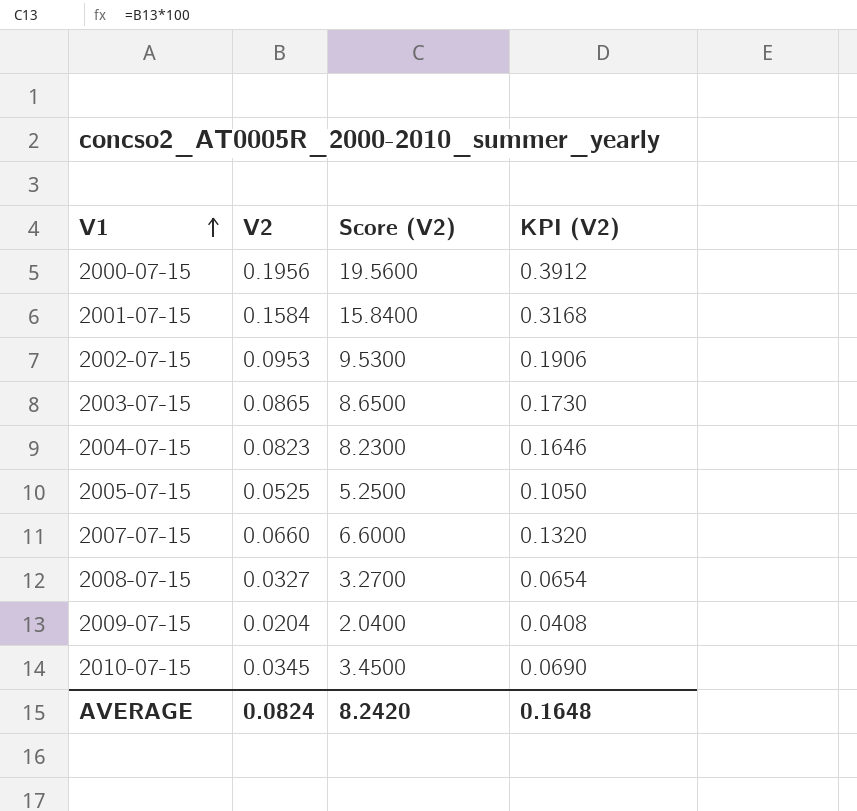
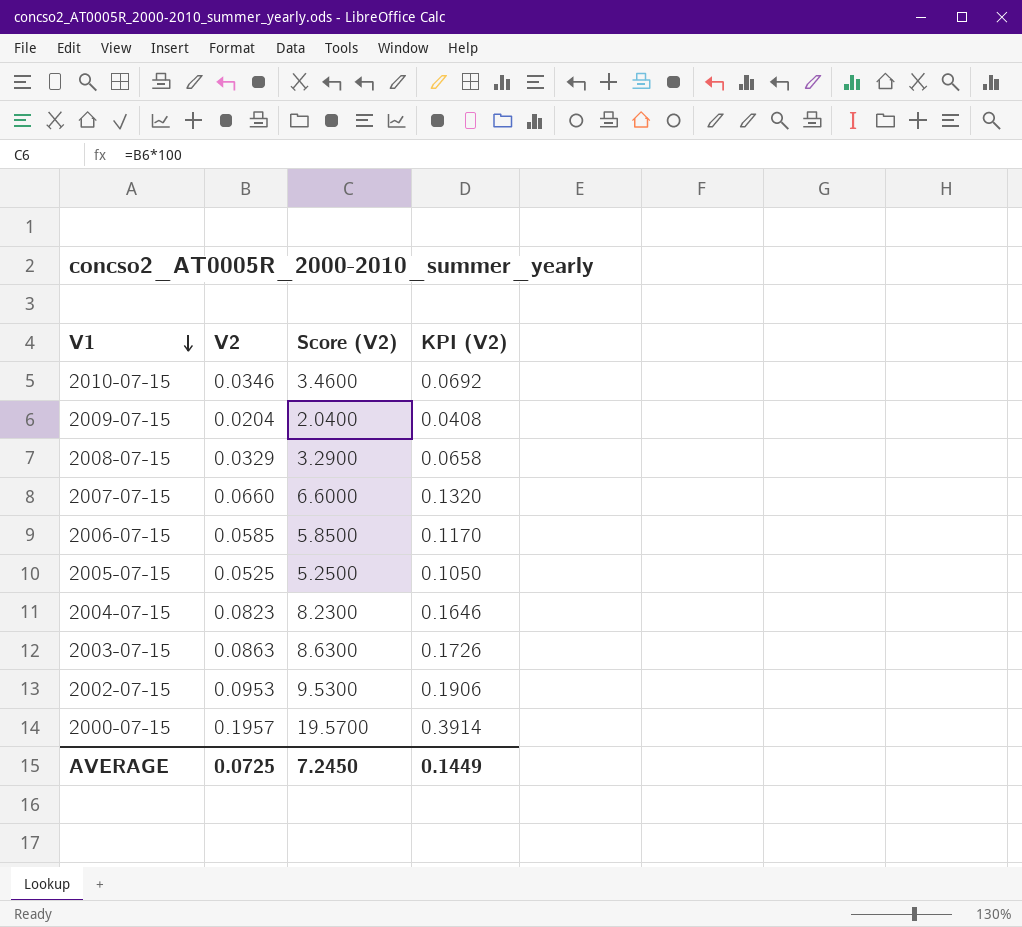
row order: V1 ascending -> V1 descending
row 2001-07-15: 0.1584 | 15.8400 | 0.3168 -> none
2010-07-15 | V2: 0.0345 -> 0.0346
2010-07-15 | Score (V2): 3.4500 -> 3.4600
2010-07-15 | KPI (V2): 0.0690 -> 0.0692
2008-07-15 | V2: 0.0327 -> 0.0329
2008-07-15 | Score (V2): 3.2700 -> 3.2900
2008-07-15 | KPI (V2): 0.0654 -> 0.0658
row 2006-07-15: none -> 0.0585 | 5.8500 | 0.1170
2003-07-15 | V2: 0.0865 -> 0.0863
2003-07-15 | Score (V2): 8.6500 -> 8.6300
2003-07-15 | KPI (V2): 0.1730 -> 0.1726
2000-07-15 | V2: 0.1956 -> 0.1957
2000-07-15 | Score (V2): 19.5600 -> 19.5700
2000-07-15 | KPI (V2): 0.3912 -> 0.3914
AVERAGE | V2: 0.0824 -> 0.0725
AVERAGE | Score (V2): 8.2420 -> 7.2450
AVERAGE | KPI (V2): 0.1648 -> 0.1449

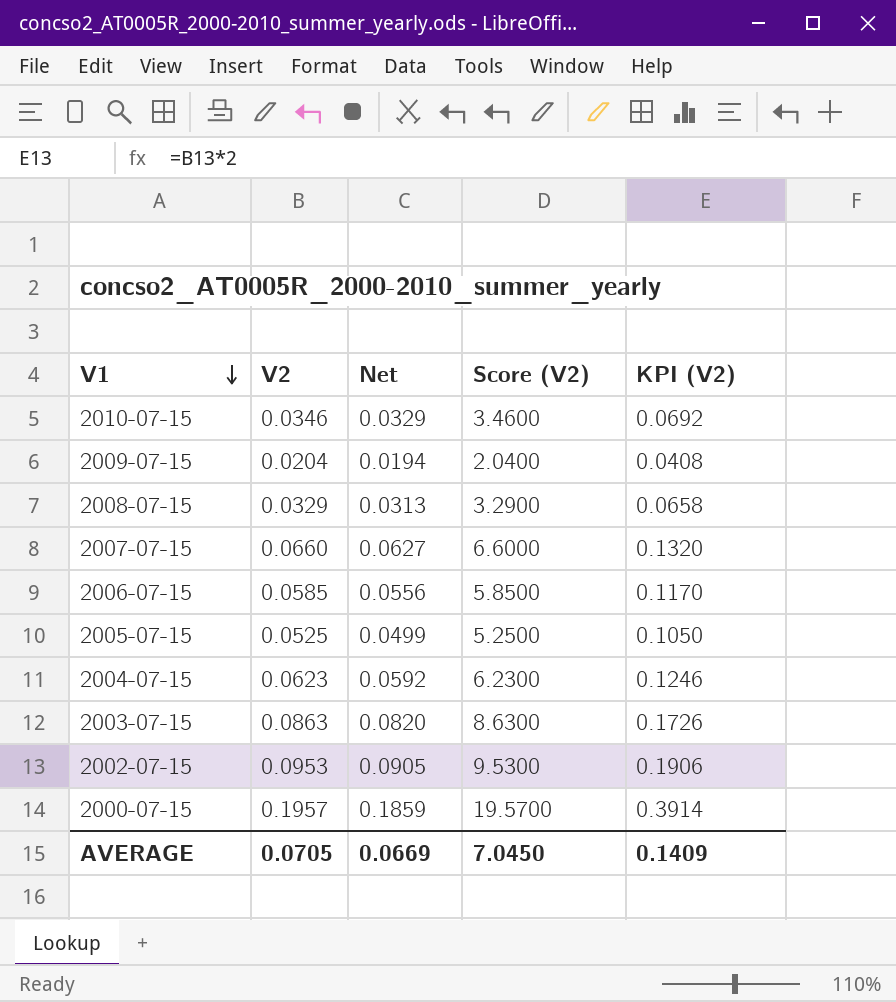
column Net | formula: none -> [V2] * 0.95
2004-07-15 | V2: 0.0823 -> 0.0623
2004-07-15 | Score (V2): 8.2300 -> 6.2300
2004-07-15 | KPI (V2): 0.1646 -> 0.1246
AVERAGE | V2: 0.0725 -> 0.0705
AVERAGE | Score (V2): 7.2450 -> 7.0450
AVERAGE | KPI (V2): 0.1449 -> 0.1409

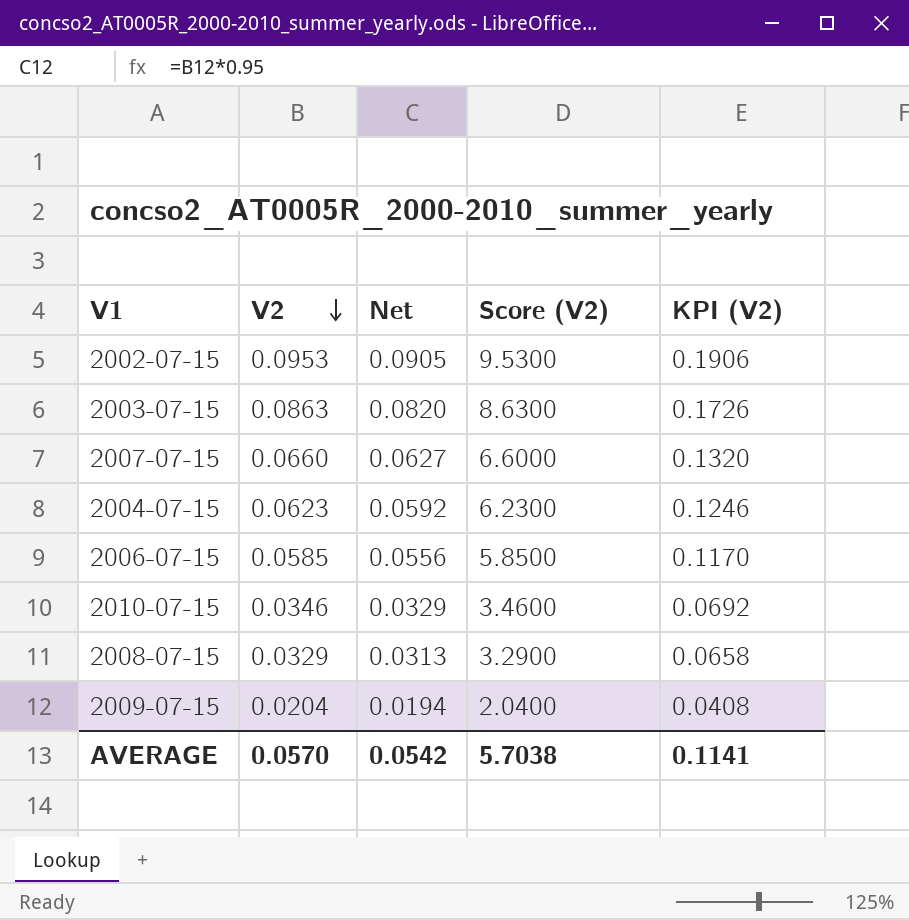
row order: V1 descending -> V2 descending
row 2005-07-15: 0.0525 | 0.0499 | 5.2500 | 0.1050 -> none
row 2000-07-15: 0.1957 | 0.1859 | 19.5700 | 0.3914 -> none
AVERAGE | V2: 0.0705 -> 0.0570
AVERAGE | Net: 0.0669 -> 0.0542
AVERAGE | Score (V2): 7.0450 -> 5.7038
AVERAGE | KPI (V2): 0.1409 -> 0.1141

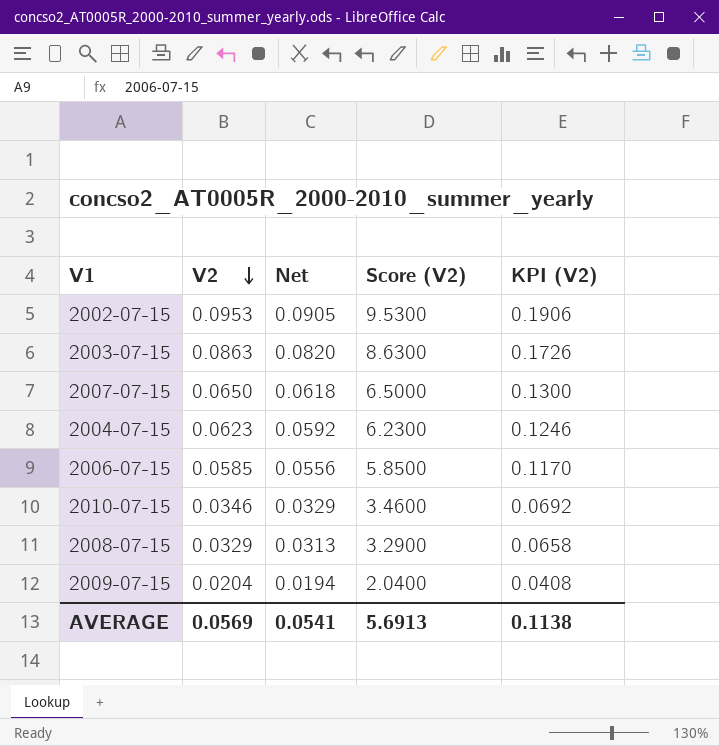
2007-07-15 | V2: 0.0660 -> 0.0650
2007-07-15 | Net: 0.0627 -> 0.0618
2007-07-15 | Score (V2): 6.6000 -> 6.5000
2007-07-15 | KPI (V2): 0.1320 -> 0.1300
AVERAGE | V2: 0.0570 -> 0.0569
AVERAGE | Net: 0.0542 -> 0.0541
AVERAGE | Score (V2): 5.7038 -> 5.6913
AVERAGE | KPI (V2): 0.1141 -> 0.1138

